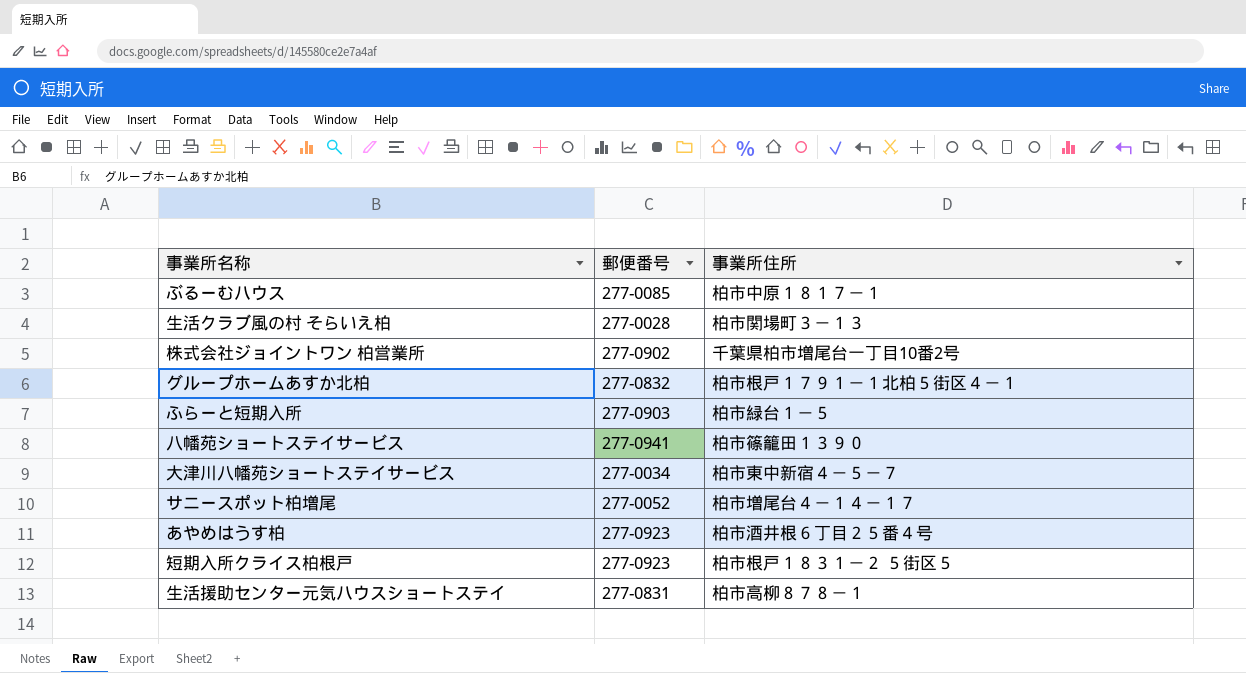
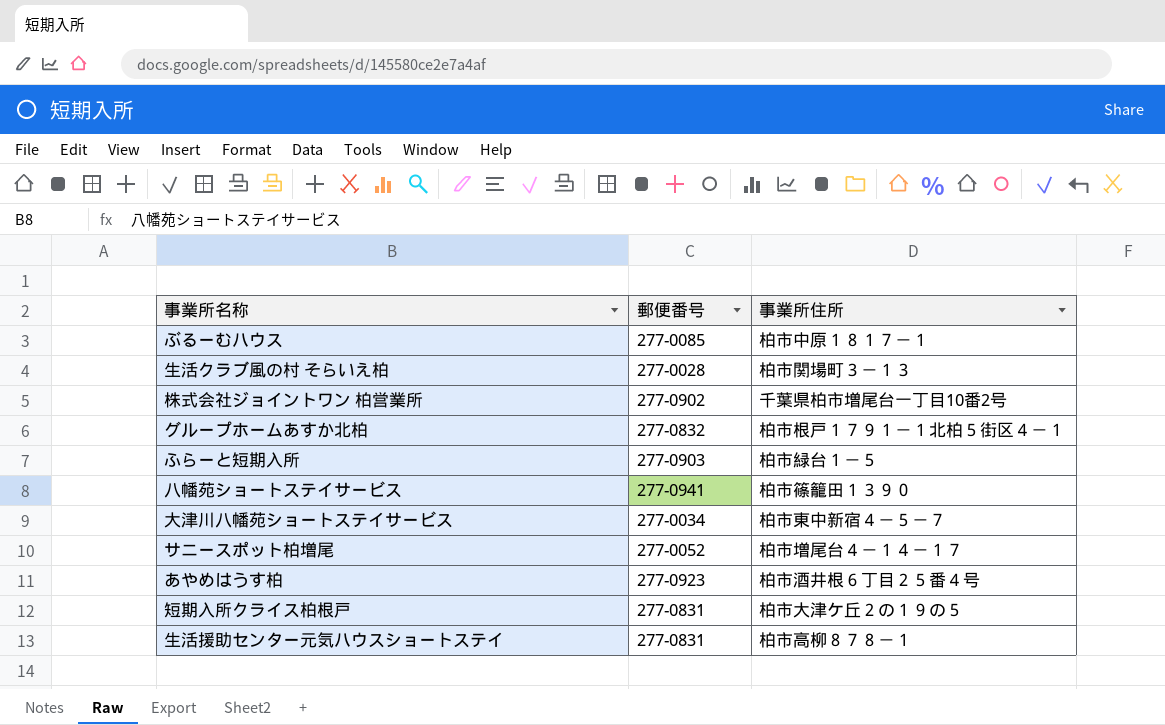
短期入所クライス柏根戸 | 郵便番号: 277-0923 -> 277-0831
短期入所クライス柏根戸 | 事業所住所: 柏市根戸１８３１－２ ５街区５ -> 柏市大津ケ丘２の１９の５

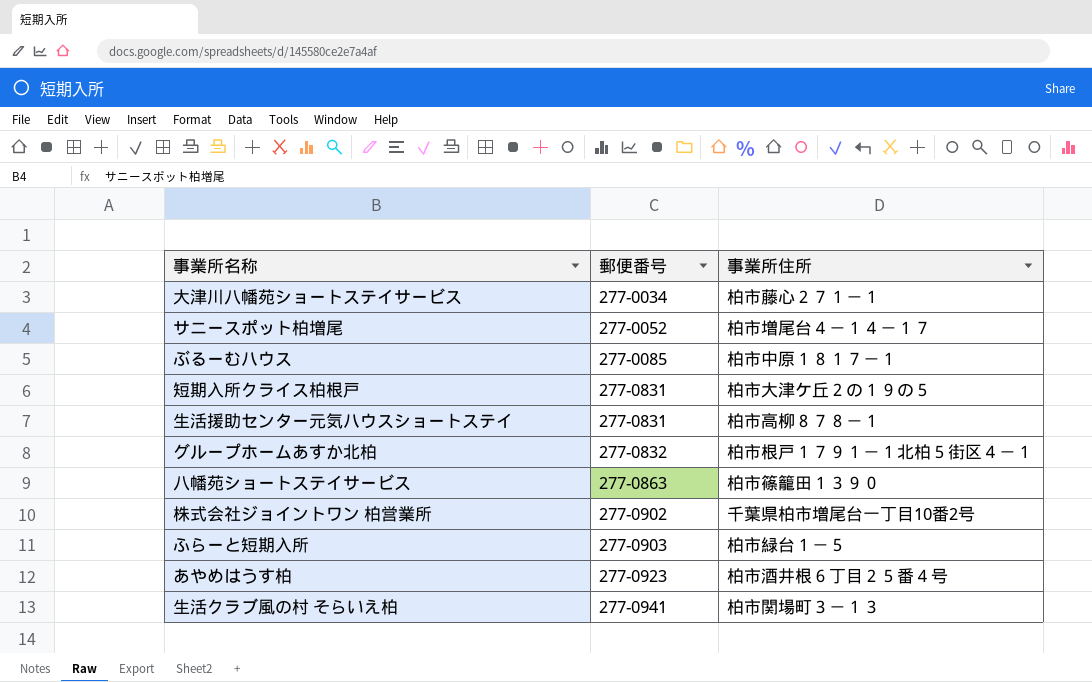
row order: none -> 郵便番号 ascending
大津川八幡苑ショートステイサービス | 事業所住所: 柏市東中新宿４－５－７ -> 柏市藤心２７１－１
八幡苑ショートステイサービス | 郵便番号: 277-0941 -> 277-0863
生活クラブ風の村 そらいえ柏 | 郵便番号: 277-0028 -> 277-0941

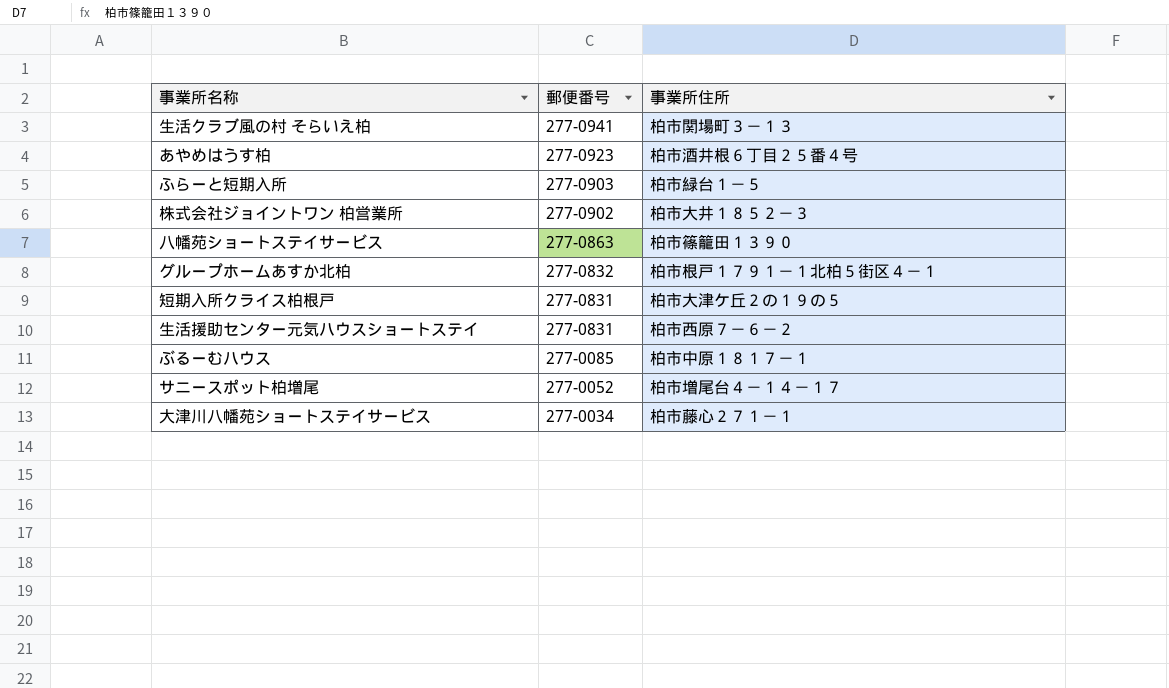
row order: 郵便番号 ascending -> 郵便番号 descending
株式会社ジョイントワン 柏営業所 | 事業所住所: 千葉県柏市増尾台一丁目10番2号 -> 柏市大井１８５２－３
生活援助センター元気ハウスショートステイ | 事業所住所: 柏市高柳８７８－１ -> 柏市西原７－６－２

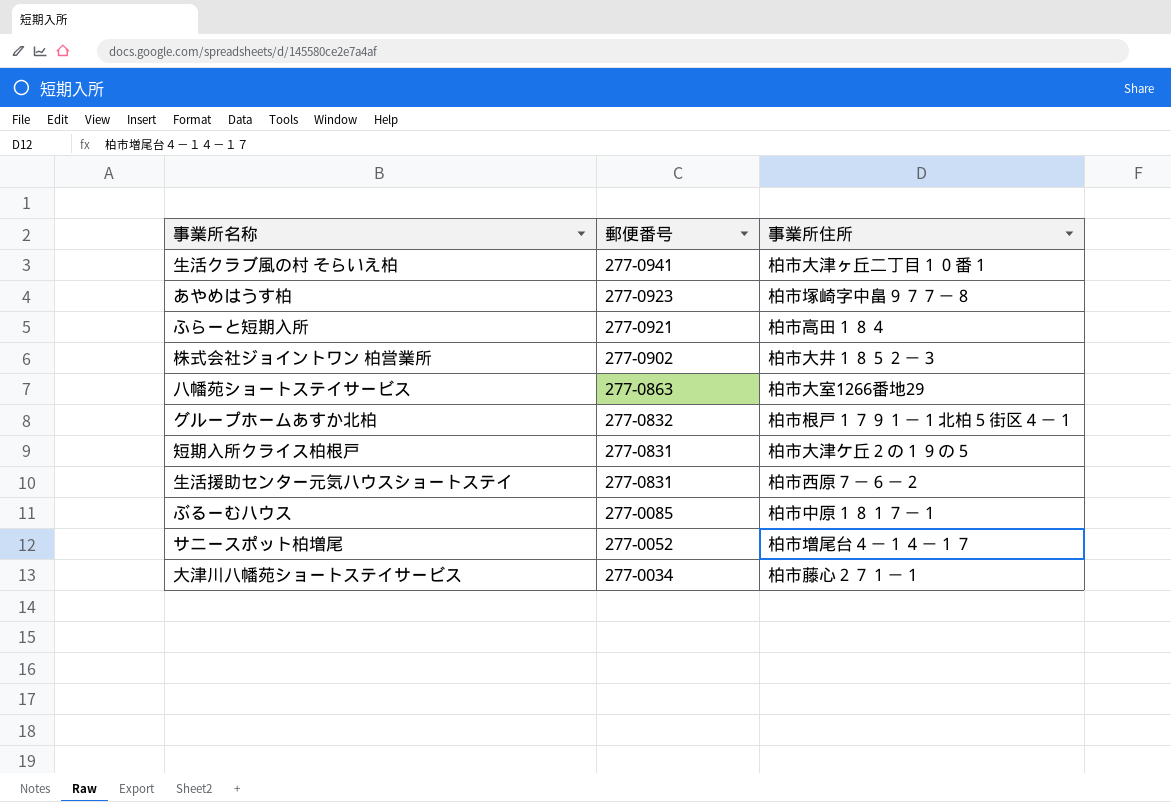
生活クラブ風の村 そらいえ柏 | 事業所住所: 柏市関場町３－１３ -> 柏市大津ヶ丘二丁目１０番１
あやめはうす柏 | 事業所住所: 柏市酒井根６丁目２５番４号 -> 柏市塚崎字中畠９７７－８
ふらーと短期入所 | 郵便番号: 277-0903 -> 277-0921
ふらーと短期入所 | 事業所住所: 柏市緑台１－５ -> 柏市高田１８４
八幡苑ショートステイサービス | 事業所住所: 柏市篠籠田１３９０ -> 柏市大室1266番地29

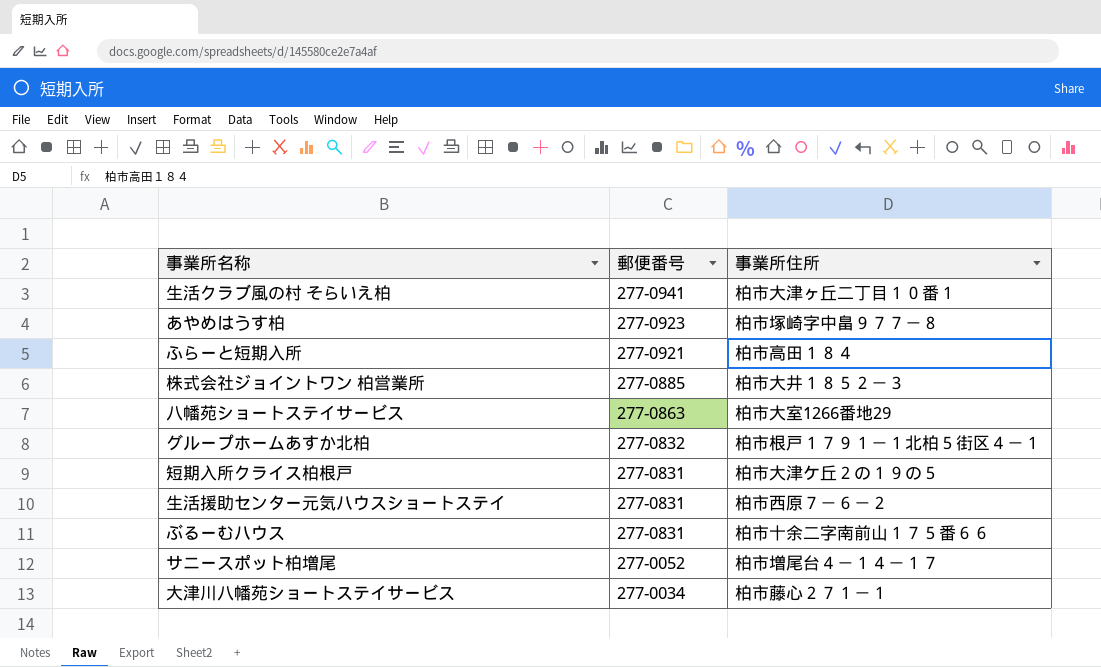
株式会社ジョイントワン 柏営業所 | 郵便番号: 277-0902 -> 277-0885
ぶるーむハウス | 郵便番号: 277-0085 -> 277-0831
ぶるーむハウス | 事業所住所: 柏市中原１８１７－１ -> 柏市十余二字南前山１７５番６６

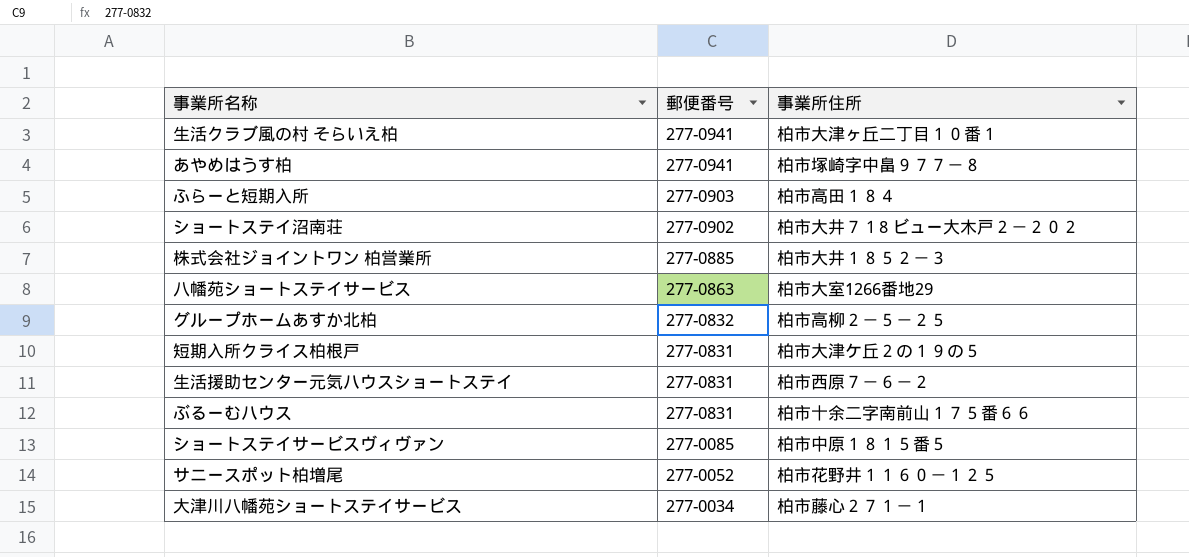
あやめはうす柏 | 郵便番号: 277-0923 -> 277-0941
ふらーと短期入所 | 郵便番号: 277-0921 -> 277-0903
row ショートステイ沼南荘: none -> 277-0902 | 柏市大井７１8 ビュー大木戸２－２０２
グループホームあすか北柏 | 事業所住所: 柏市根戸１７９１－１北柏５街区４－１ -> 柏市高柳２－５－２５
row ショートステイサービスヴィヴァン: none -> 277-0085 | 柏市中原１８１５番５
サニースポット柏増尾 | 事業所住所: 柏市増尾台４－１４－１７ -> 柏市花野井１１６０－１２５

